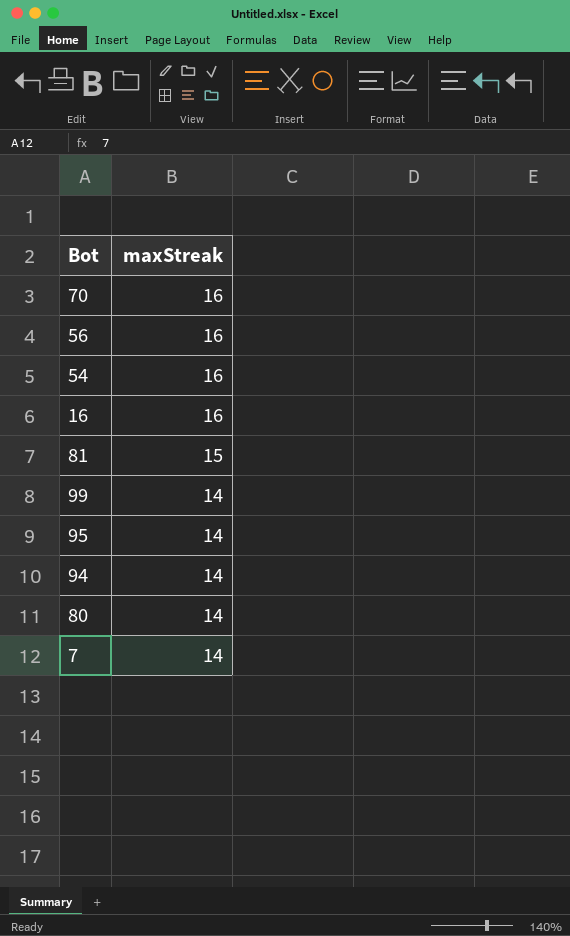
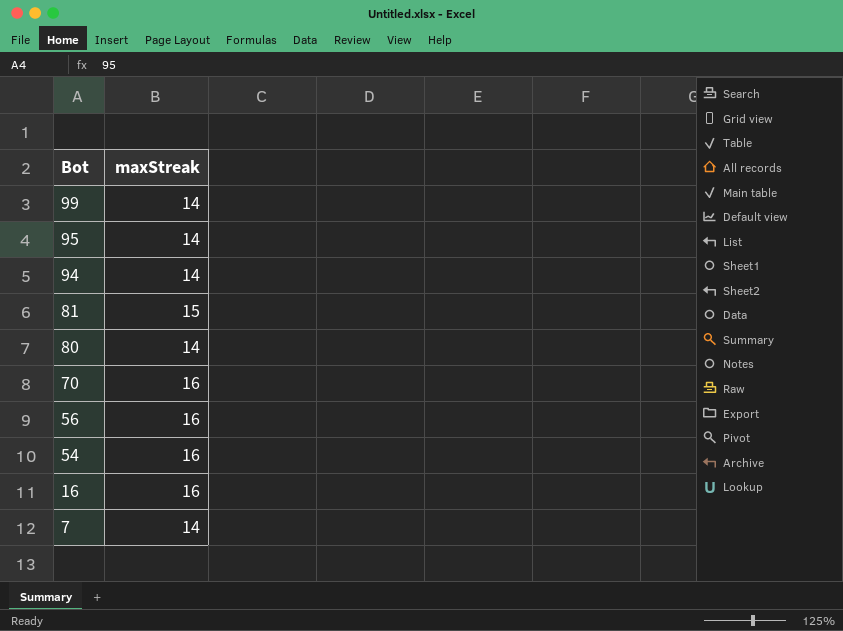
row order: maxStreak descending -> Bot descending

